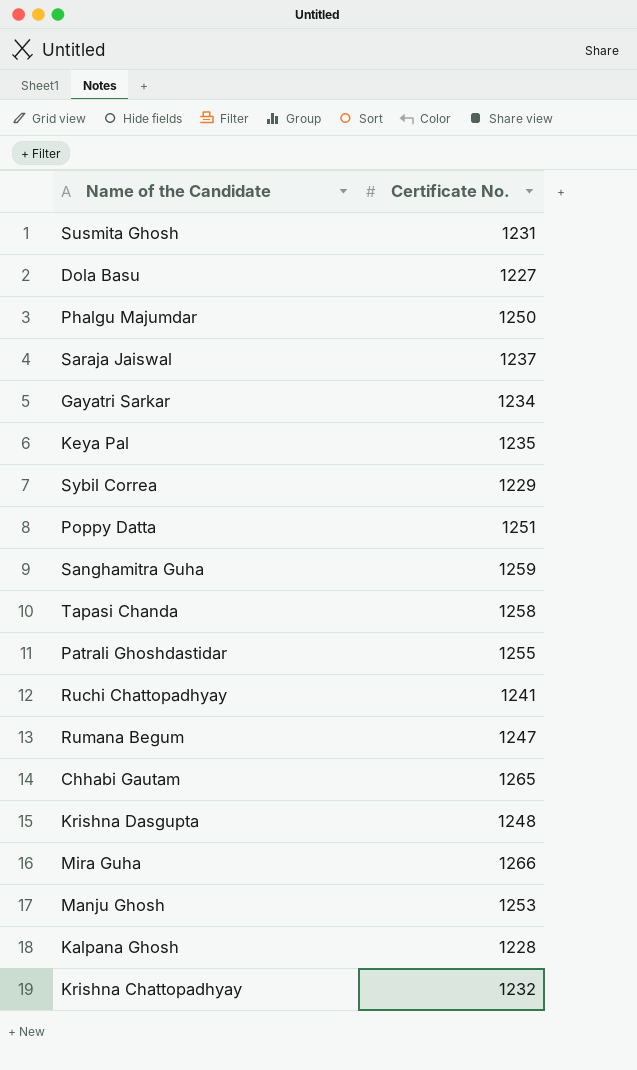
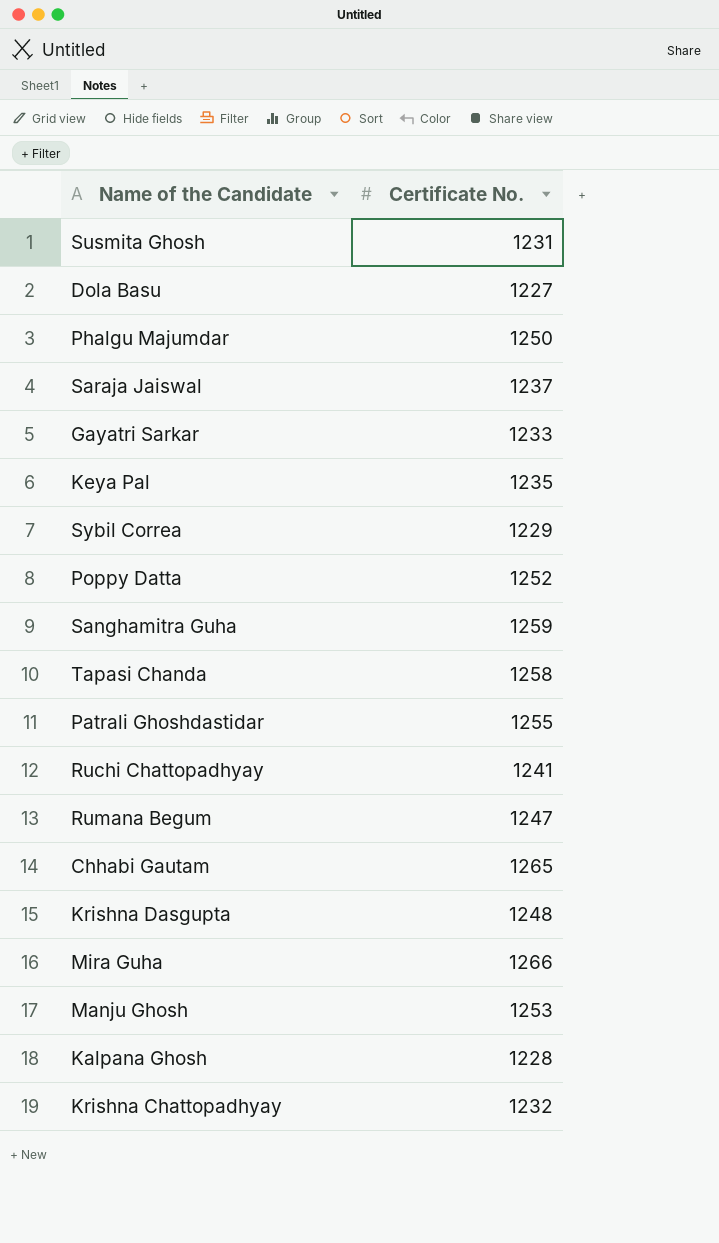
Gayatri Sarkar | Certificate No.: 1234 -> 1233
Poppy Datta | Certificate No.: 1251 -> 1252

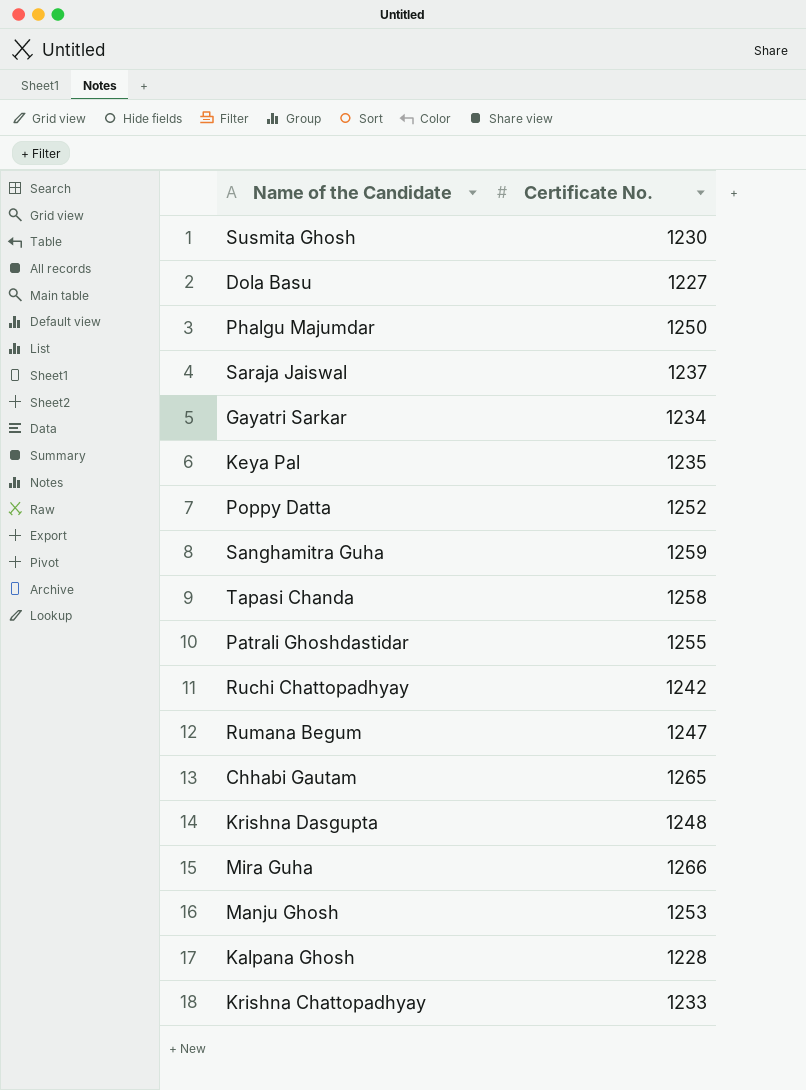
row Sybil Correa: 1229 -> none
Susmita Ghosh | Certificate No.: 1231 -> 1230
Gayatri Sarkar | Certificate No.: 1233 -> 1234
Ruchi Chattopadhyay | Certificate No.: 1241 -> 1242
Krishna Chattopadhyay | Certificate No.: 1232 -> 1233

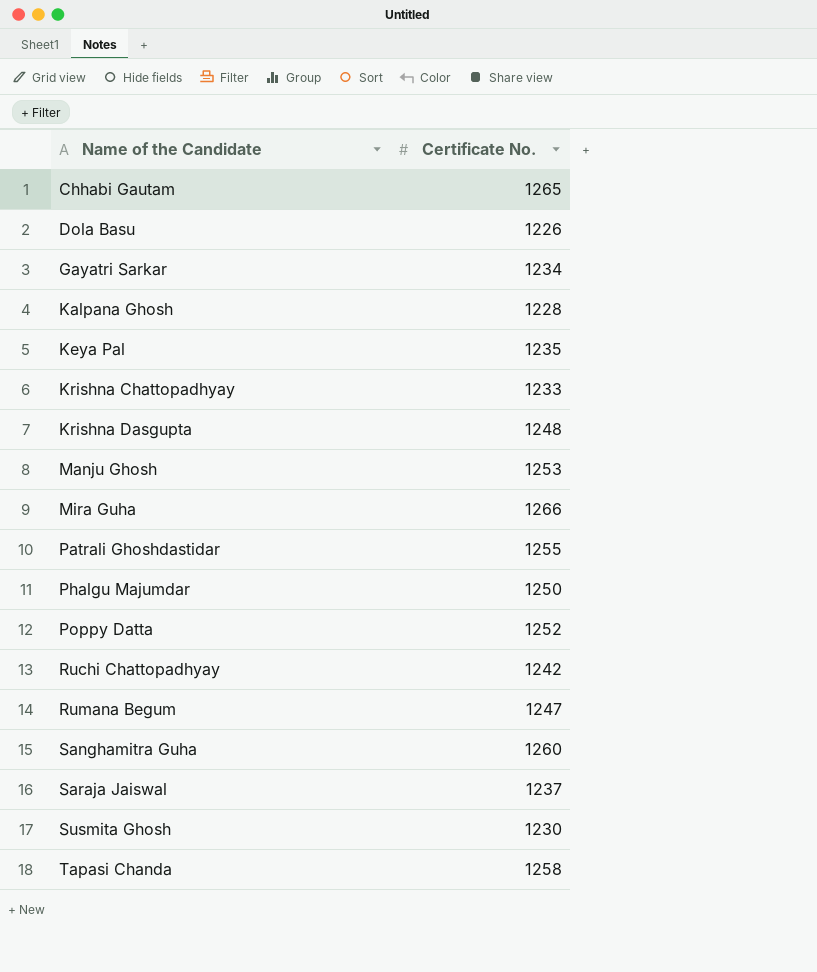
row order: none -> Name of the Candidate ascending
Dola Basu | Certificate No.: 1227 -> 1226
Sanghamitra Guha | Certificate No.: 1259 -> 1260

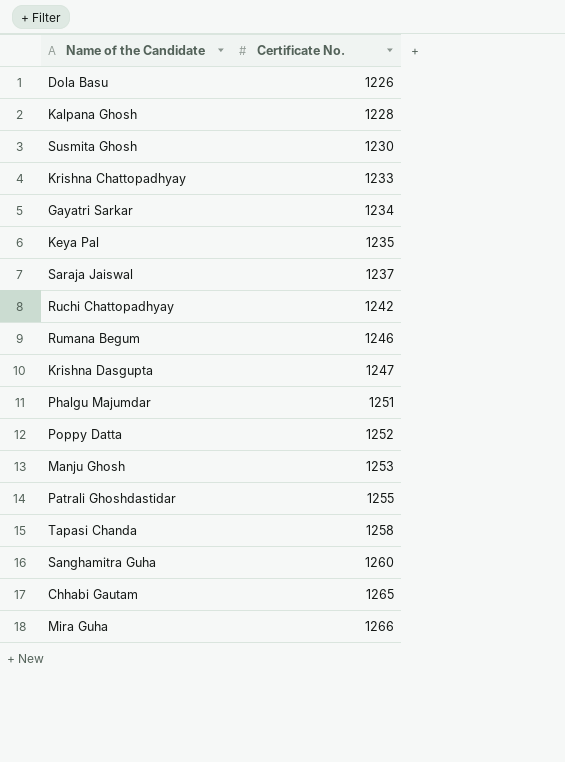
row order: Name of the Candidate ascending -> Certificate No. ascending
Rumana Begum | Certificate No.: 1247 -> 1246
Krishna Dasgupta | Certificate No.: 1248 -> 1247
Phalgu Majumdar | Certificate No.: 1250 -> 1251

